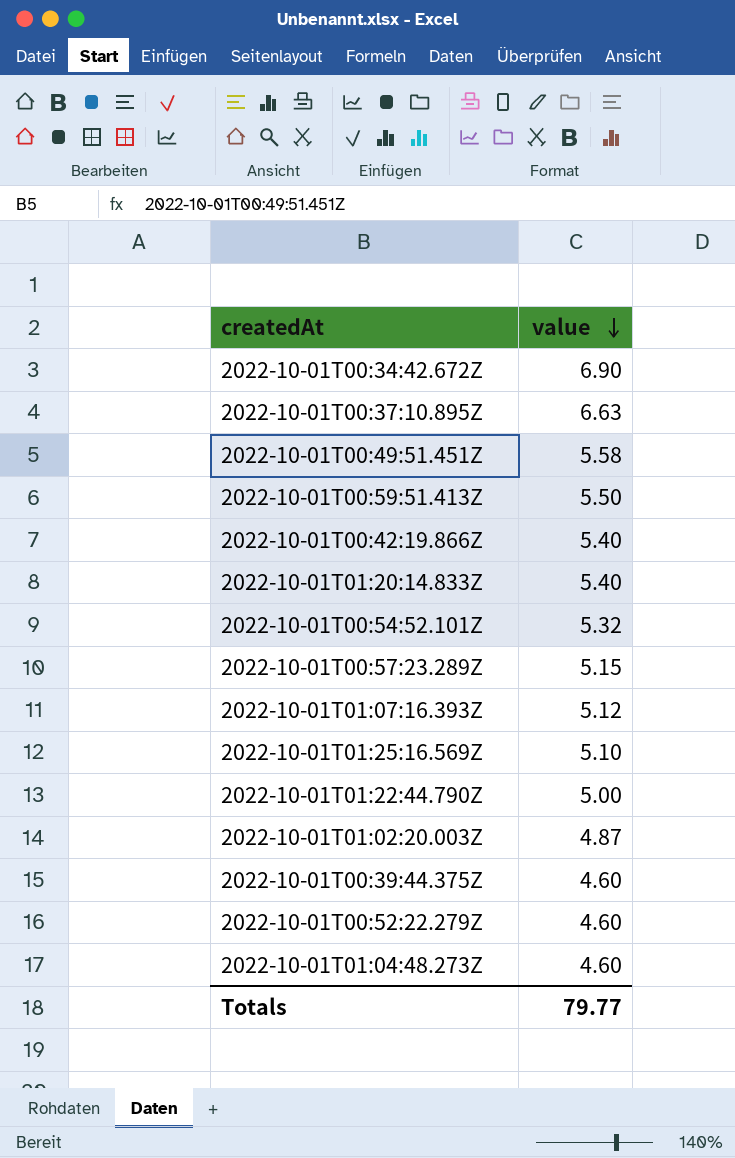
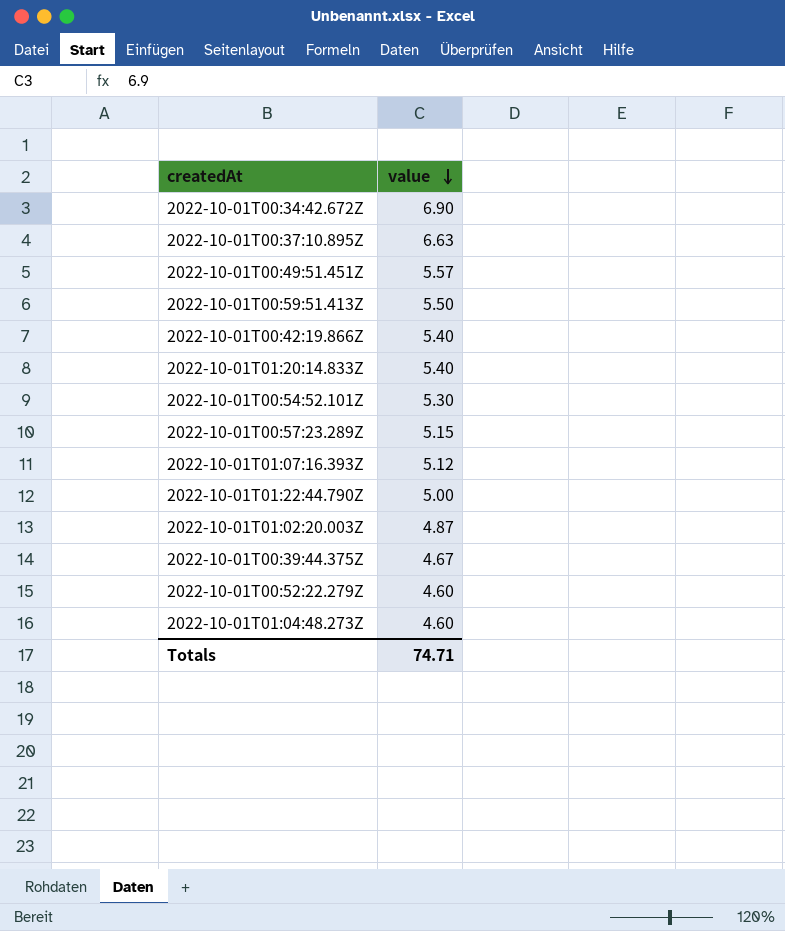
row 2022-10-01T01:25:16.569Z: 5.10 -> none
2022-10-01T00:49:51.451Z | value: 5.58 -> 5.57
2022-10-01T00:54:52.101Z | value: 5.32 -> 5.30
2022-10-01T00:39:44.375Z | value: 4.60 -> 4.67
Totals | value: 79.77 -> 74.71

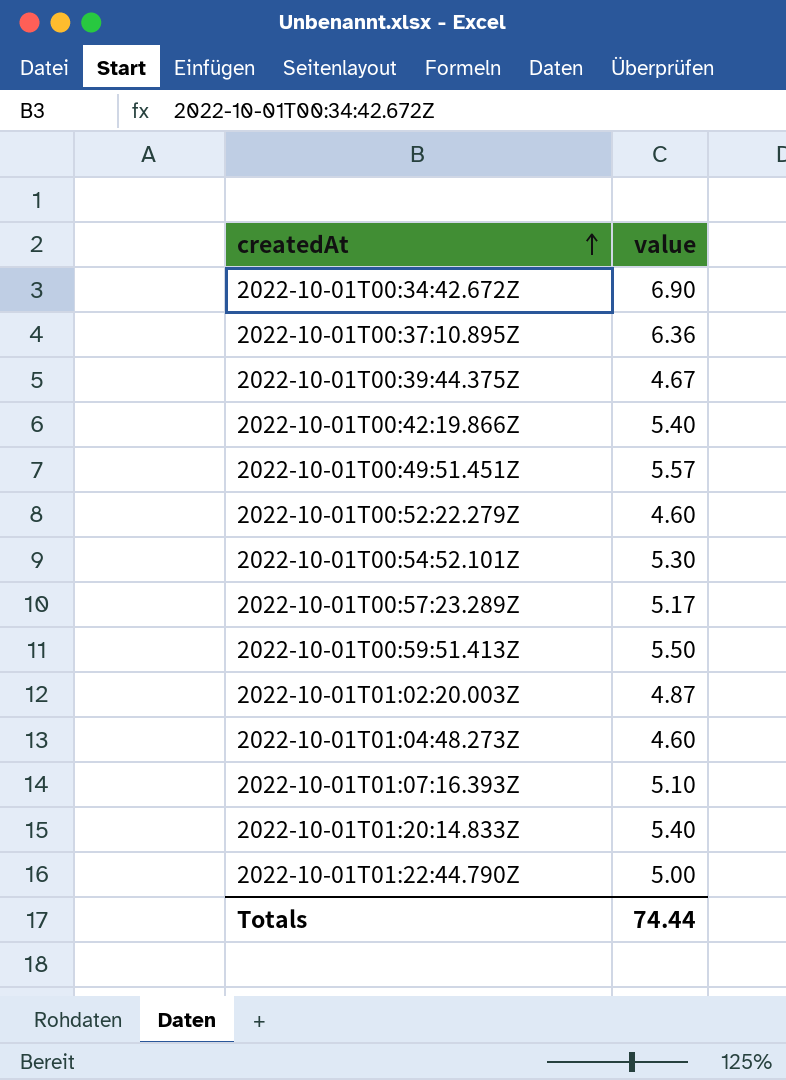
row order: value descending -> createdAt ascending
2022-10-01T00:37:10.895Z | value: 6.63 -> 6.36
2022-10-01T00:57:23.289Z | value: 5.15 -> 5.17
2022-10-01T01:07:16.393Z | value: 5.12 -> 5.10
Totals | value: 74.71 -> 74.44

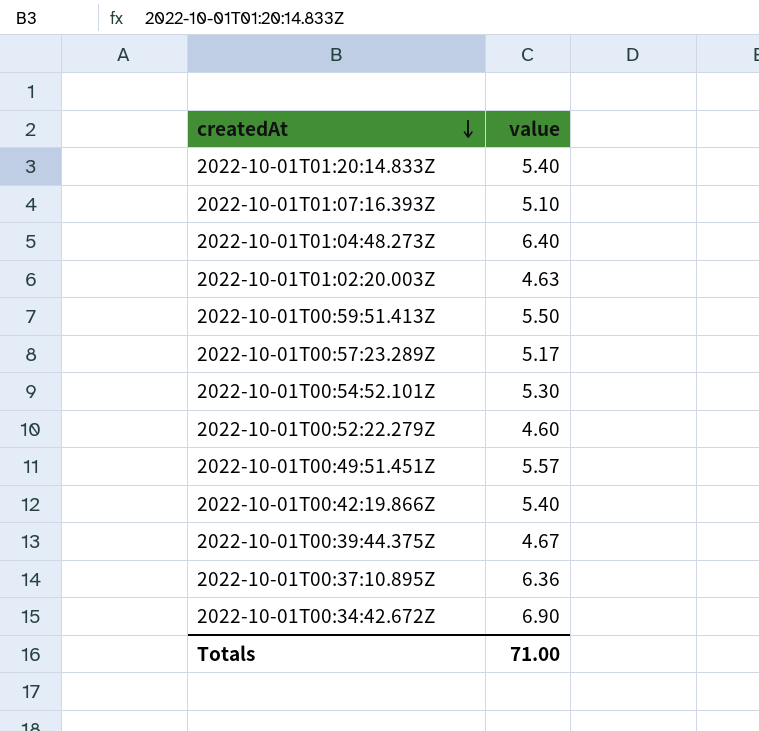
row order: createdAt ascending -> createdAt descending
row 2022-10-01T01:22:44.790Z: 5.00 -> none
2022-10-01T01:04:48.273Z | value: 4.60 -> 6.40
2022-10-01T01:02:20.003Z | value: 4.87 -> 4.63
Totals | value: 74.44 -> 71.00

